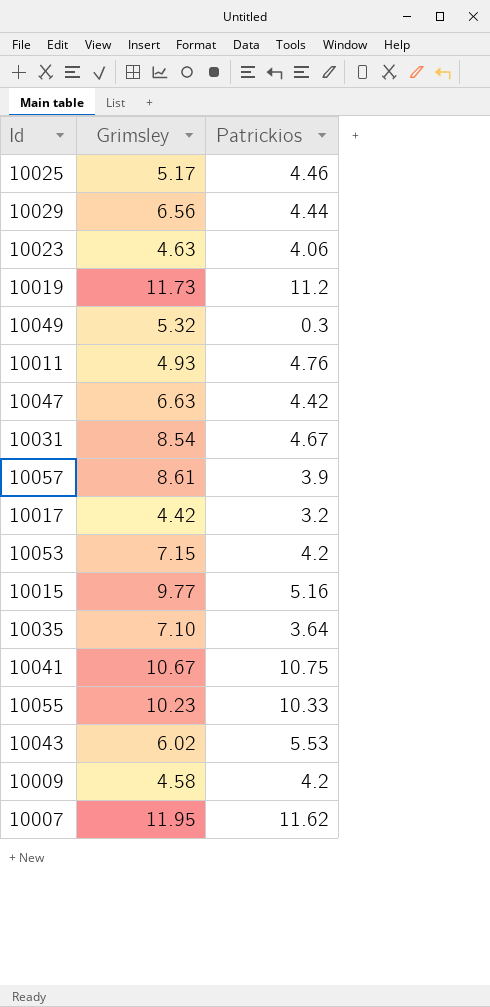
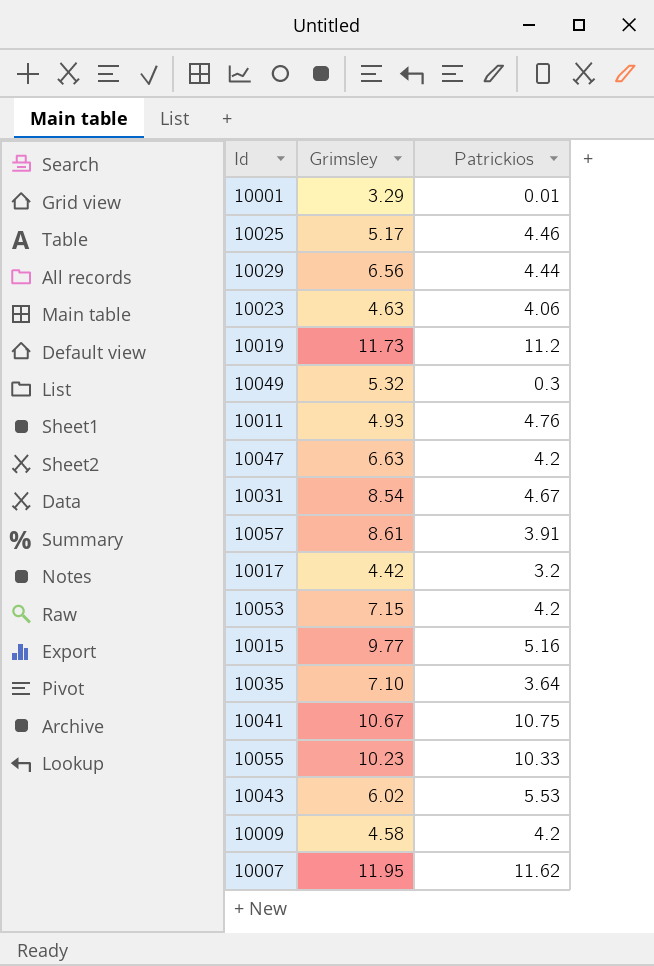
row 10001: none -> 3.29 | 0.01
10047 | Patrickios: 4.42 -> 4.2
10057 | Patrickios: 3.9 -> 3.91

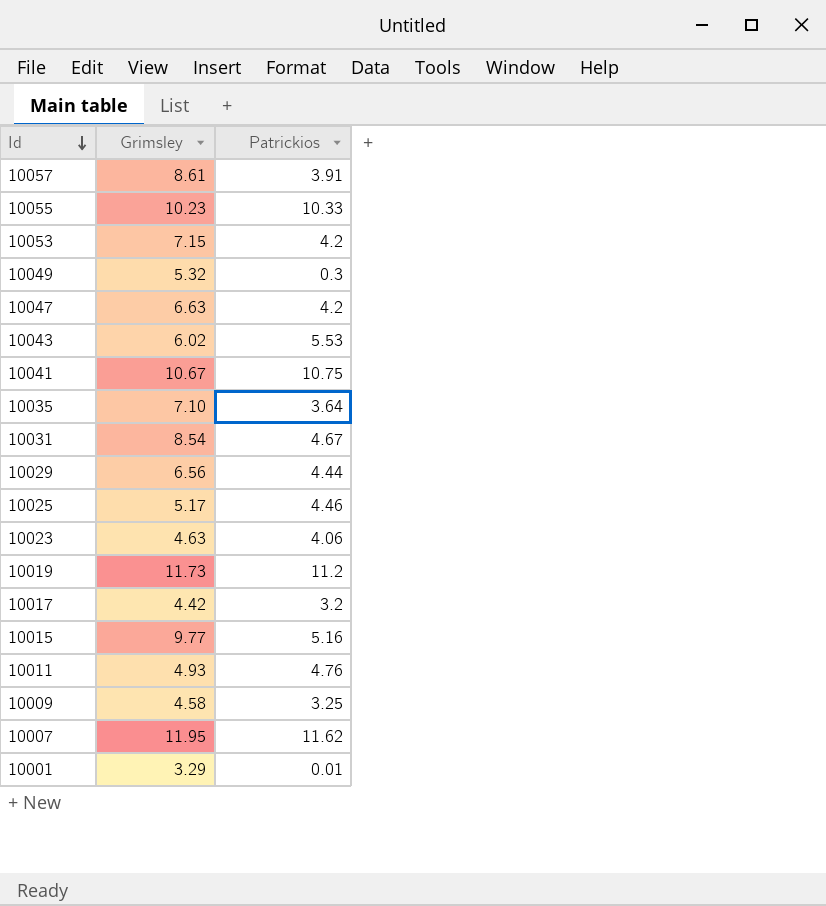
row order: none -> Id descending
10009 | Patrickios: 4.2 -> 3.25

